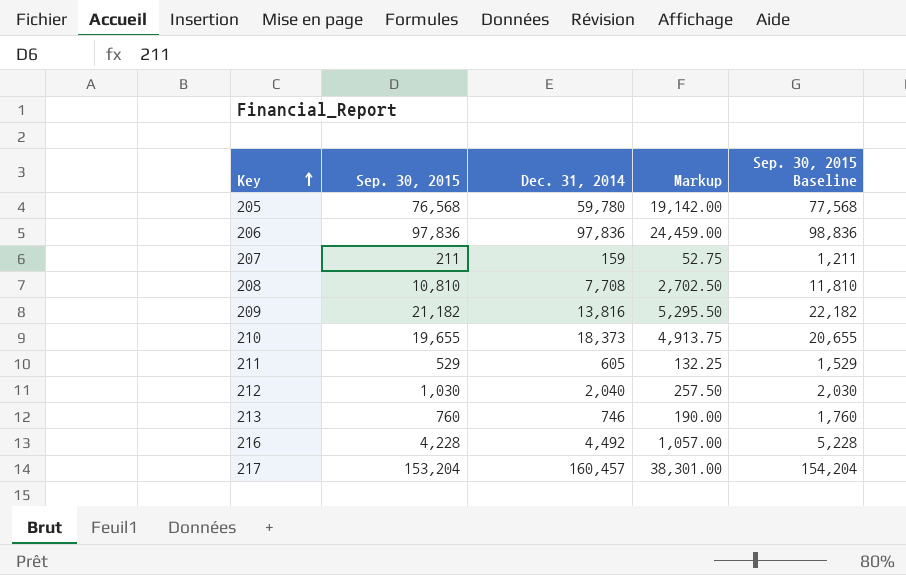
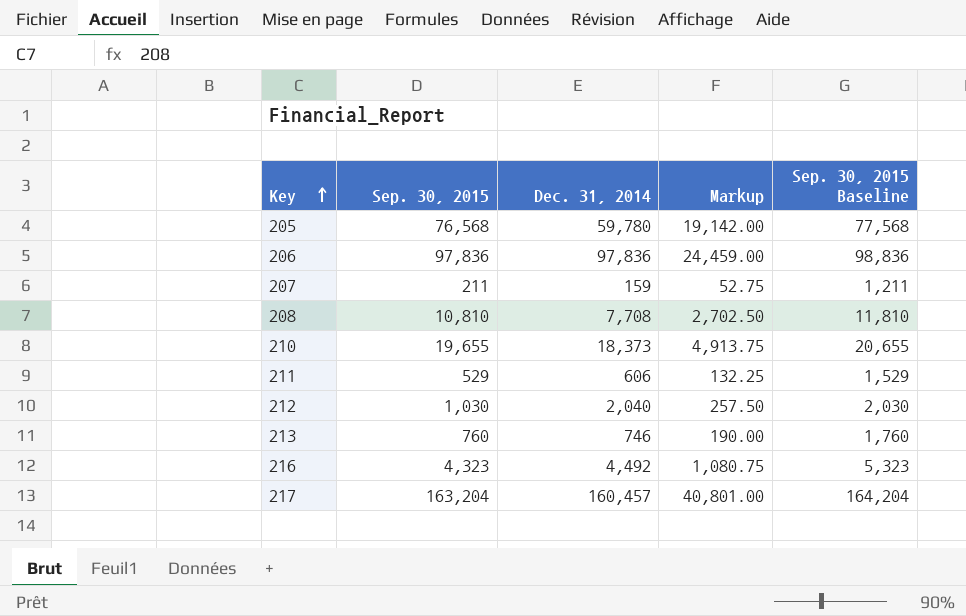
row 209: 21,182 | 13,816 | 5,295.50 | 22,182 -> none
211 | Dec. 31, 2014: 605 -> 606
216 | Sep. 30, 2015: 4,228 -> 4,323
216 | Markup: 1,057.00 -> 1,080.75
216 | Sep. 30, 2015 Baseline: 5,228 -> 5,323
217 | Sep. 30, 2015: 153,204 -> 163,204
217 | Markup: 38,301.00 -> 40,801.00
217 | Sep. 30, 2015 Baseline: 154,204 -> 164,204

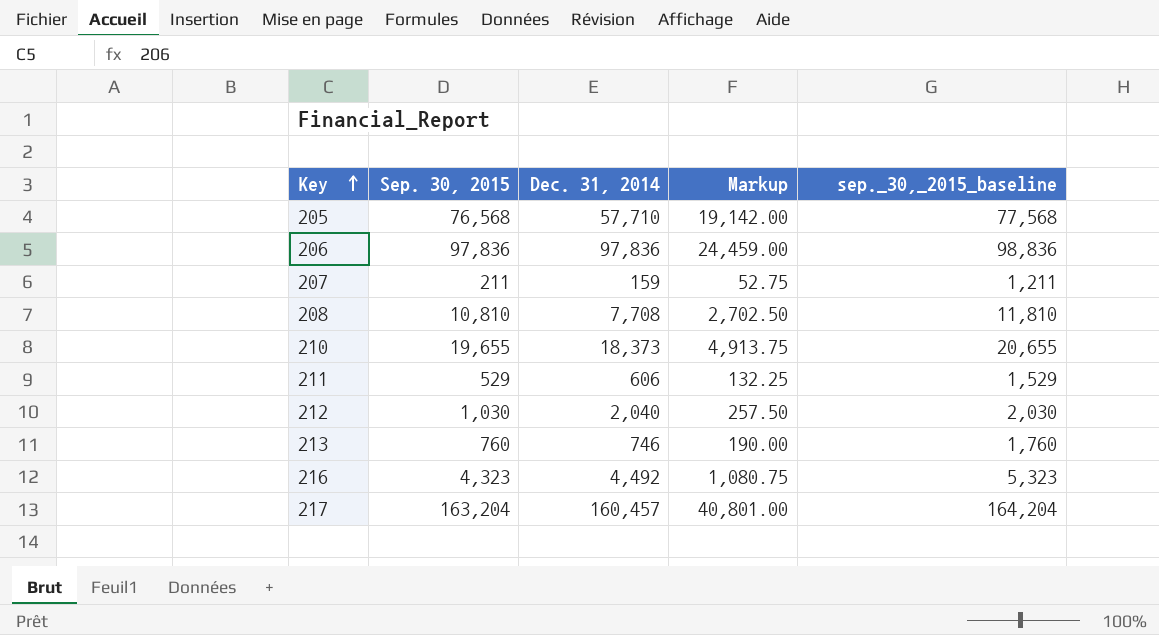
column name: Sep. 30, 2015 Baseline -> sep._30,_2015_baseline
205 | Dec. 31, 2014: 59,780 -> 57,710

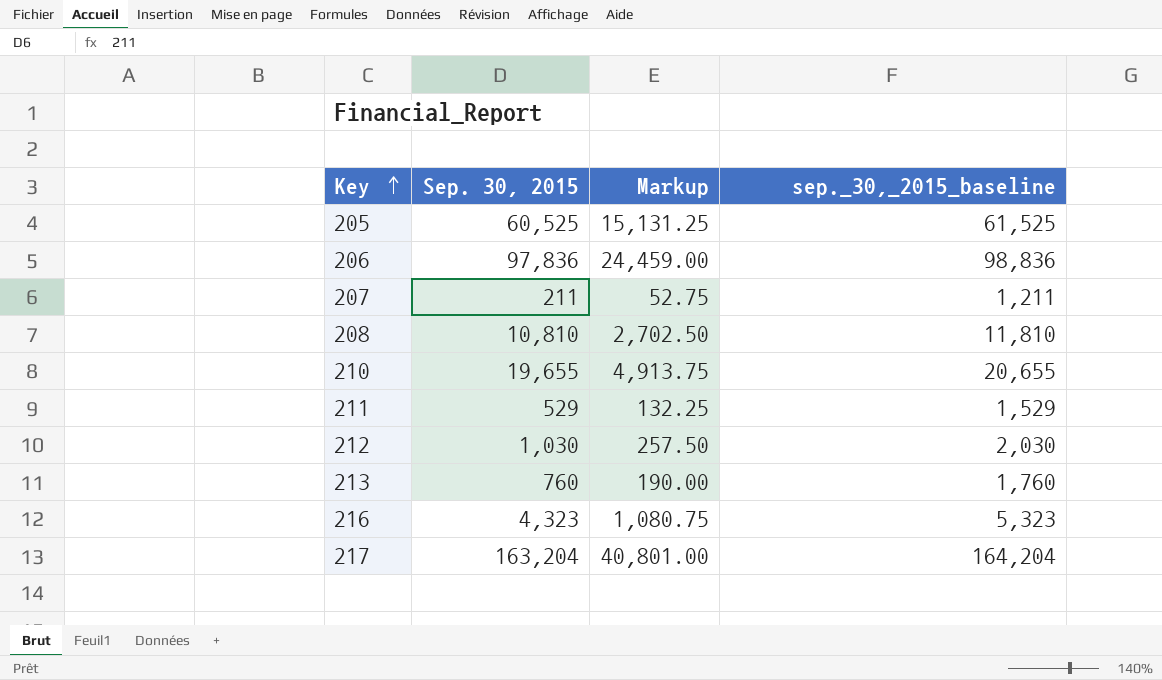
column Dec. 31, 2014 | position: 3 -> none
205 | Sep. 30, 2015: 76,568 -> 60,525
205 | Markup: 19,142.00 -> 15,131.25
205 | sep._30,_2015_baseline: 77,568 -> 61,525

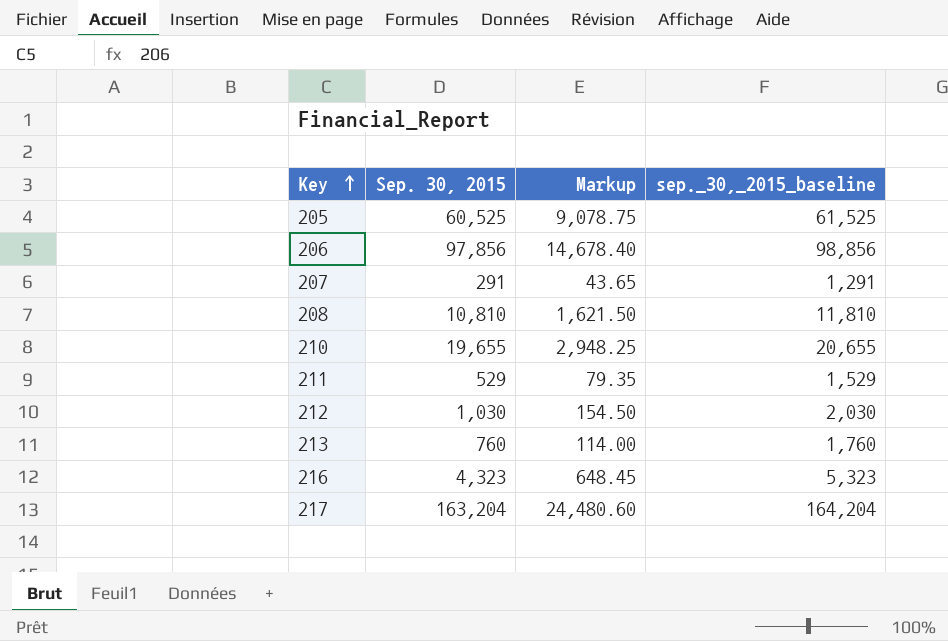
column Markup | formula: [Sep. 30, 2015] * 0.25 -> [Sep. 30, 2015] * 0.15
206 | Sep. 30, 2015: 97,836 -> 97,856
206 | sep._30,_2015_baseline: 98,836 -> 98,856
207 | Sep. 30, 2015: 211 -> 291
207 | sep._30,_2015_baseline: 1,211 -> 1,291

